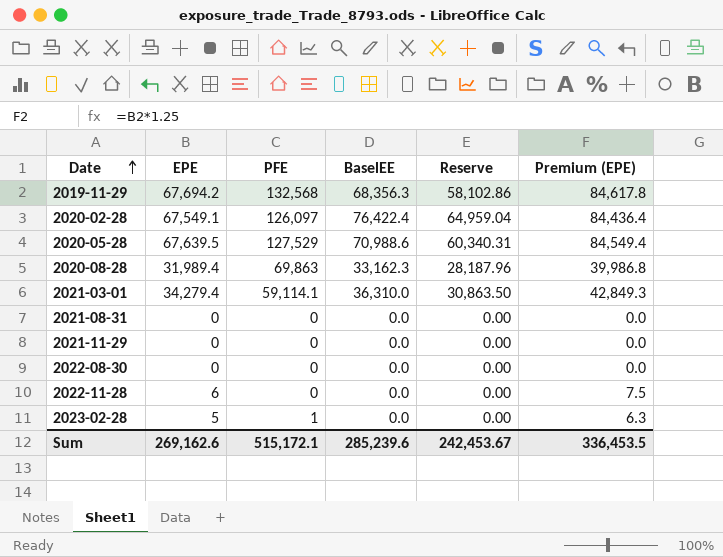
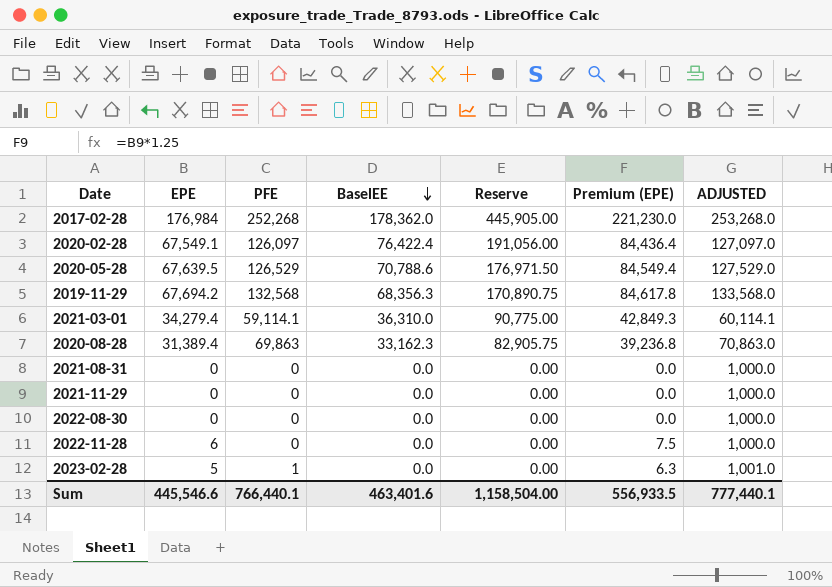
row order: Date ascending -> BaselEE descending
column Reserve | formula: [BaselEE] * 0.85 -> [BaselEE] * 2.5
column ADJUSTED | formula: none -> [PFE] + 1000
row 2017-02-28: none -> 176,984 | 252,268 | 178,362.0 | 445,905.00 | 221,230.0 | 253,268.0
2020-05-28 | PFE: 127,529 -> 126,529
2020-05-28 | BaselEE: 70,988.6 -> 70,788.6
2020-08-28 | EPE: 31,989.4 -> 31,389.4
2020-08-28 | Premium (EPE): 39,986.8 -> 39,236.8
Sum | EPE: 269,162.6 -> 445,546.6
Sum | PFE: 515,172.1 -> 766,440.1
Sum | BaselEE: 285,239.6 -> 463,401.6
Sum | Reserve: 242,453.67 -> 1,158,504.00
Sum | Premium (EPE): 336,453.5 -> 556,933.5

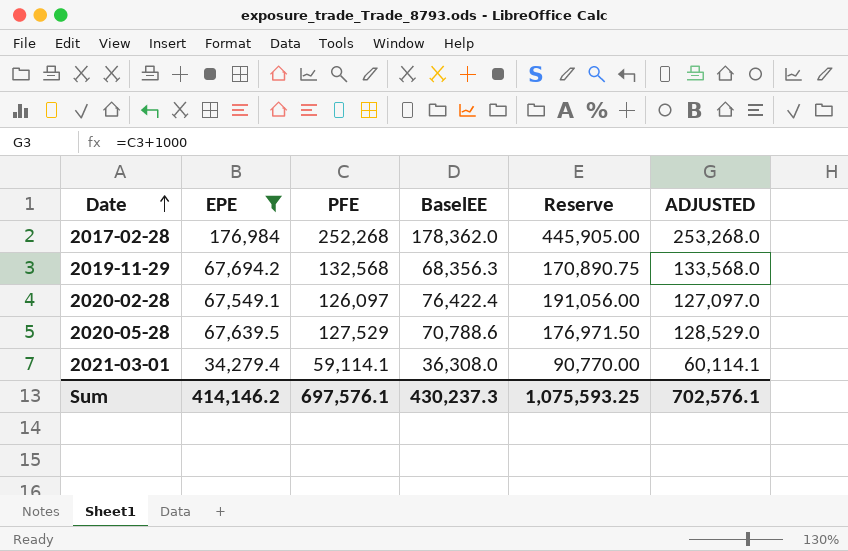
filter: none -> EPE >= 34,279.4
row order: BaselEE descending -> Date ascending
column Premium (EPE) | formula: [EPE] * 1.25 -> none
2020-05-28 | PFE: 126,529 -> 127,529
2020-05-28 | ADJUSTED: 127,529.0 -> 128,529.0
2021-03-01 | BaselEE: 36,310.0 -> 36,308.0
2021-03-01 | Reserve: 90,775.00 -> 90,770.00
Sum | EPE: 445,546.6 -> 414,146.2
Sum | PFE: 766,440.1 -> 697,576.1
Sum | BaselEE: 463,401.6 -> 430,237.3
Sum | Reserve: 1,158,504.00 -> 1,075,593.25
Sum | ADJUSTED: 777,440.1 -> 702,576.1

